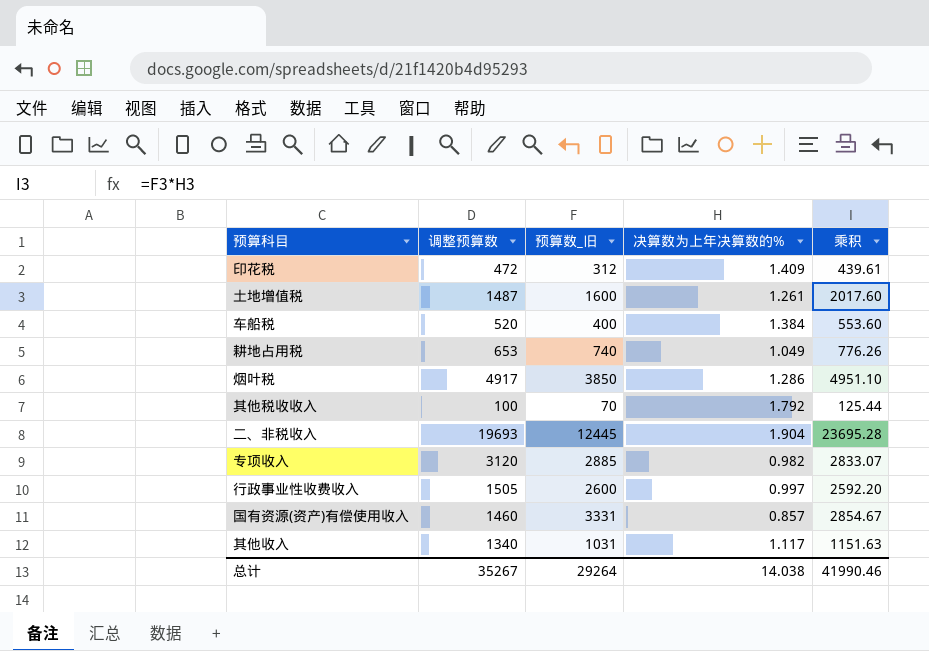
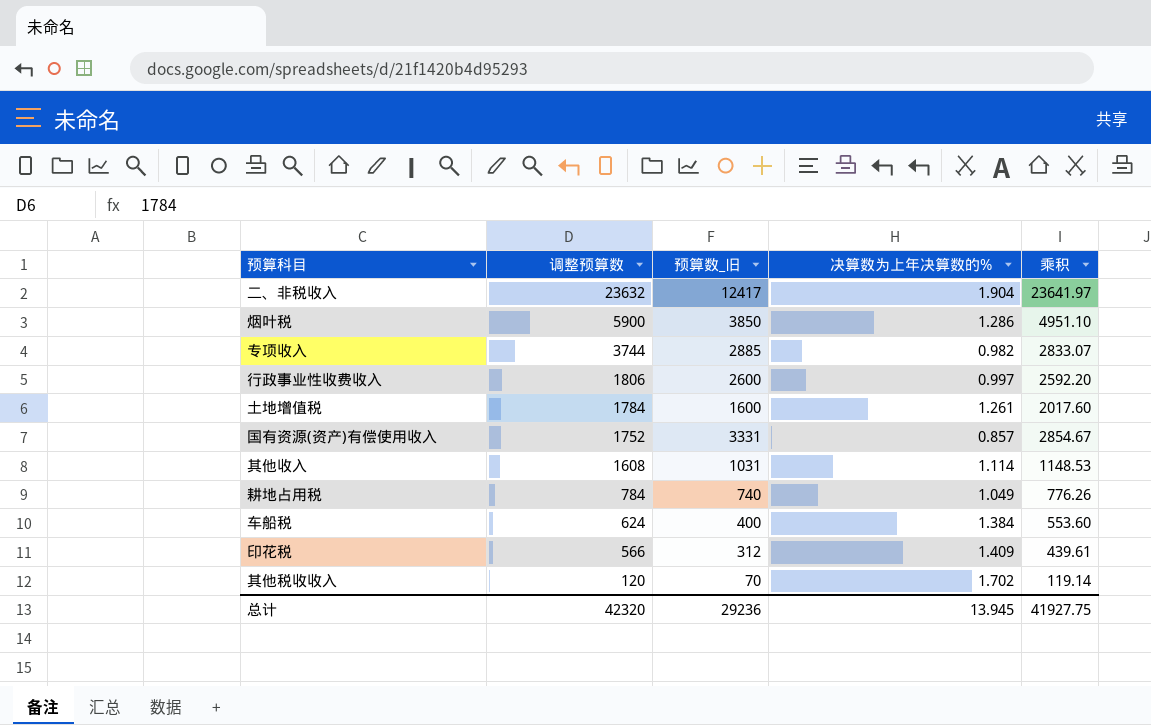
row order: none -> 调整预算数 descending
二、非税收入 | 调整预算数: 19693 -> 23632
二、非税收入 | 预算数_旧: 12445 -> 12417
二、非税收入 | 乘积: 23695.28 -> 23641.97
烟叶税 | 调整预算数: 4917 -> 5900
专项收入 | 调整预算数: 3120 -> 3744
行政事业性收费收入 | 调整预算数: 1505 -> 1806
土地增值税 | 调整预算数: 1487 -> 1784
国有资源(资产)有偿使用收入 | 调整预算数: 1460 -> 1752
其他收入 | 调整预算数: 1340 -> 1608
其他收入 | 决算数为上年决算数的%: 1.117 -> 1.114
其他收入 | 乘积: 1151.63 -> 1148.53
耕地占用税 | 调整预算数: 653 -> 784
车船税 | 调整预算数: 520 -> 624
印花税 | 调整预算数: 472 -> 566
其他税收收入 | 调整预算数: 100 -> 120
其他税收收入 | 决算数为上年决算数的%: 1.792 -> 1.702
其他税收收入 | 乘积: 125.44 -> 119.14
总计 | 调整预算数: 35267 -> 42320
总计 | 预算数_旧: 29264 -> 29236
总计 | 决算数为上年决算数的%: 14.038 -> 13.945
总计 | 乘积: 41990.46 -> 41927.75

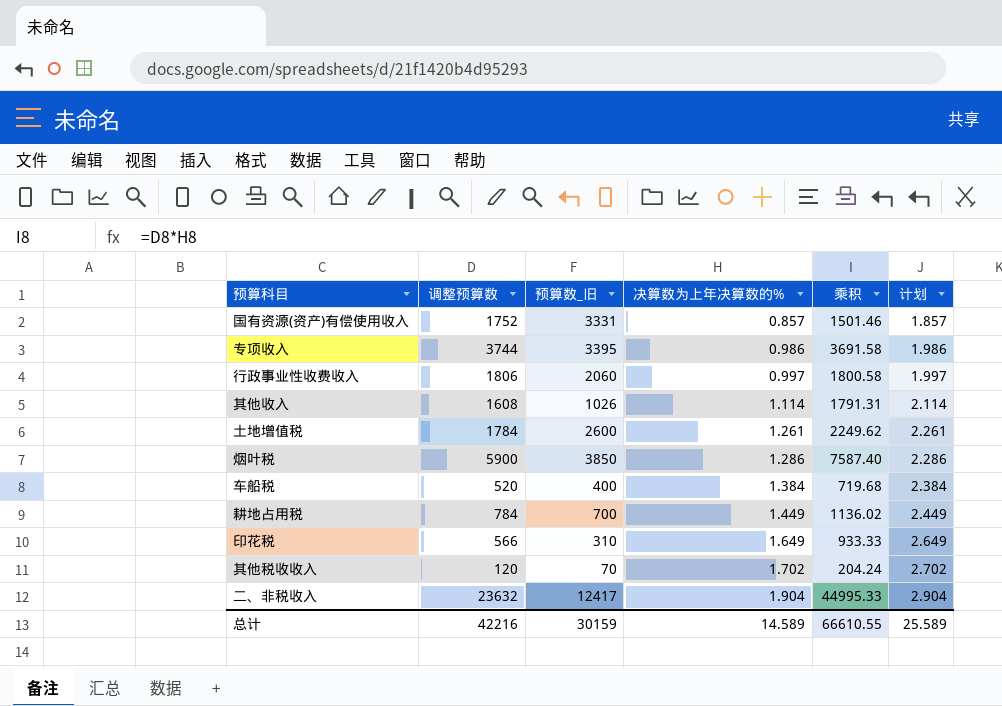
row order: 调整预算数 descending -> 决算数为上年决算数的% ascending
column 乘积 | formula: [预算数_旧] * [决算数为上年决算数的%] -> [调整预算数] * [决算数为上年决算数的%]
column 计划 | formula: none -> [决算数为上年决算数的%] + 1
专项收入 | 预算数_旧: 2885 -> 3395
专项收入 | 决算数为上年决算数的%: 0.982 -> 0.986
行政事业性收费收入 | 预算数_旧: 2600 -> 2060
其他收入 | 预算数_旧: 1031 -> 1026
土地增值税 | 预算数_旧: 1600 -> 2600
车船税 | 调整预算数: 624 -> 520
耕地占用税 | 预算数_旧: 740 -> 700
耕地占用税 | 决算数为上年决算数的%: 1.049 -> 1.449
印花税 | 预算数_旧: 312 -> 310
印花税 | 决算数为上年决算数的%: 1.409 -> 1.649
总计 | 调整预算数: 42320 -> 42216
总计 | 预算数_旧: 29236 -> 30159
总计 | 决算数为上年决算数的%: 13.945 -> 14.589
总计 | 乘积: 41927.75 -> 66610.55

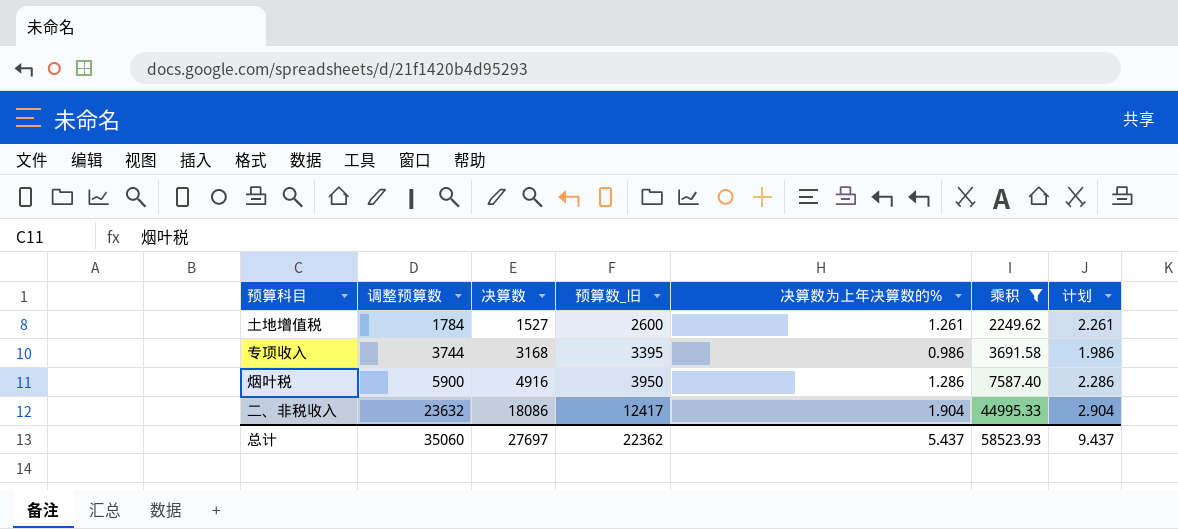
filter: none -> 乘积 >= 2249.62
row order: 决算数为上年决算数的% ascending -> 调整预算数 ascending
column 决算数 | position: none -> 3
烟叶税 | 预算数_旧: 3850 -> 3950
总计 | 调整预算数: 42216 -> 35060
总计 | 预算数_旧: 30159 -> 22362
总计 | 决算数为上年决算数的%: 14.589 -> 5.437
总计 | 乘积: 66610.55 -> 58523.93
总计 | 计划: 25.589 -> 9.437

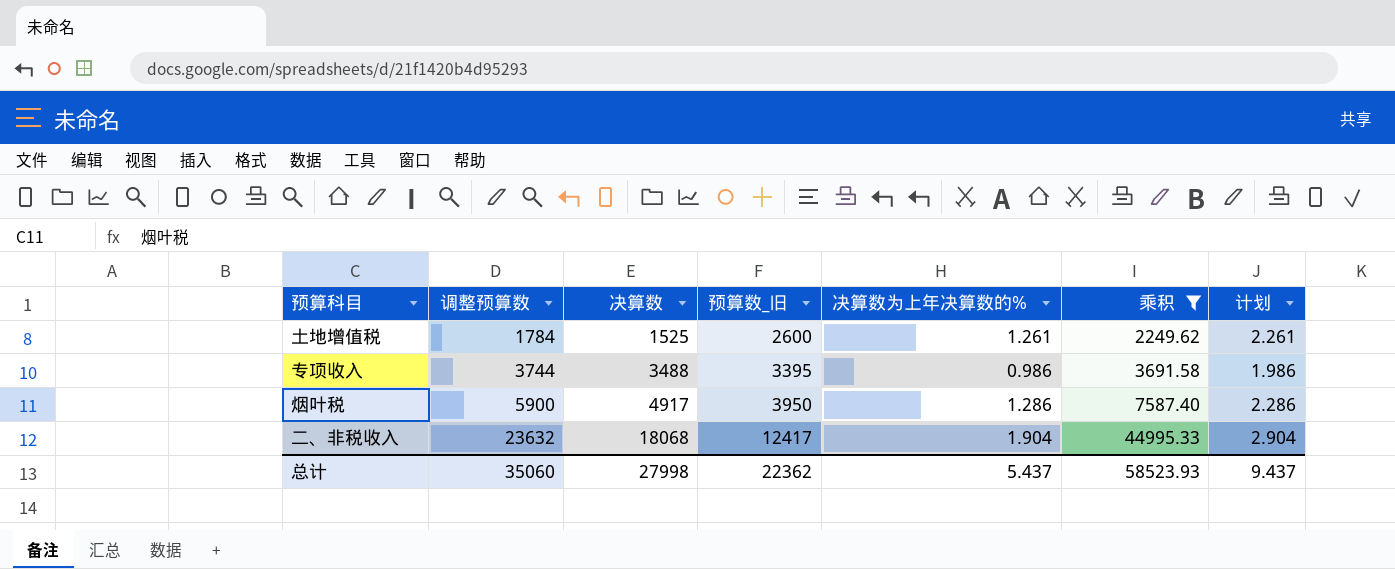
土地增值税 | 决算数: 1527 -> 1525
专项收入 | 决算数: 3168 -> 3488
烟叶税 | 决算数: 4916 -> 4917
二、非税收入 | 决算数: 18086 -> 18068
总计 | 决算数: 27697 -> 27998

